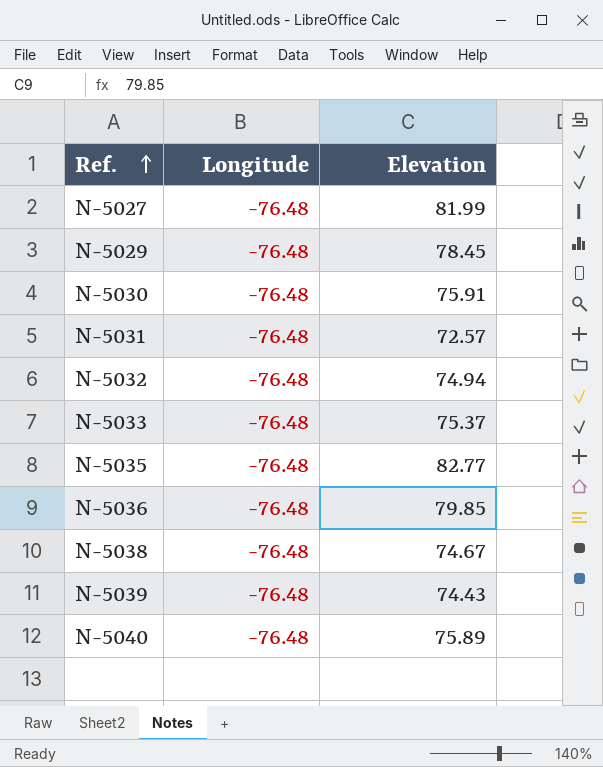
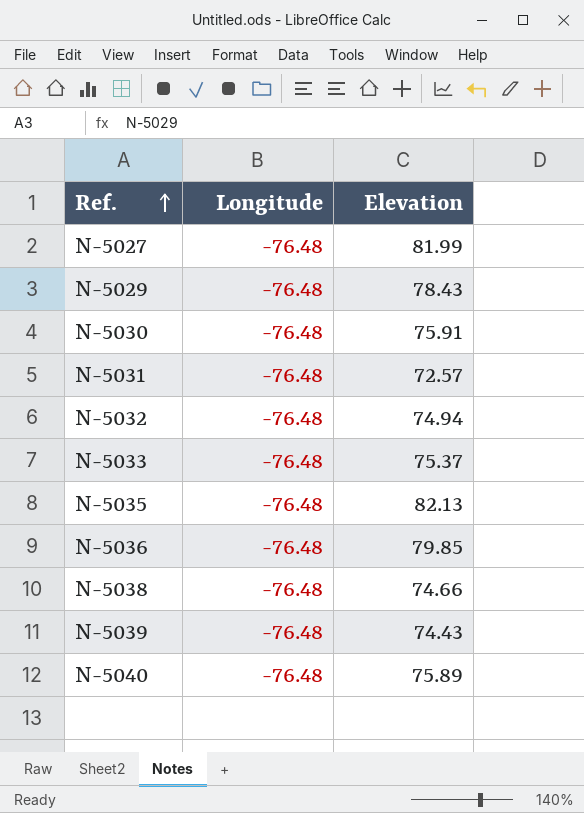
N-5029 | Elevation: 78.45 -> 78.43
N-5035 | Elevation: 82.77 -> 82.13
N-5038 | Elevation: 74.67 -> 74.66

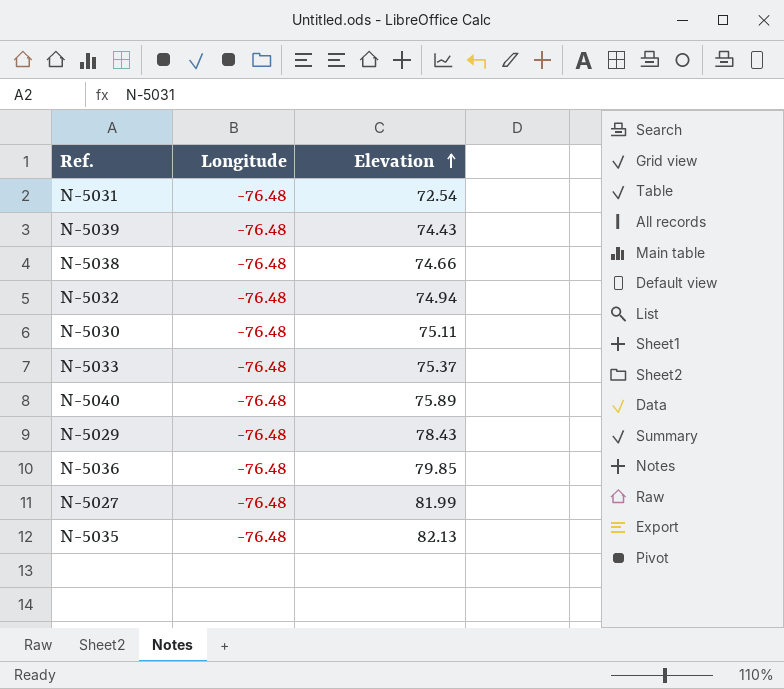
row order: Ref. ascending -> Elevation ascending
N-5031 | Elevation: 72.57 -> 72.54
N-5030 | Elevation: 75.91 -> 75.11

